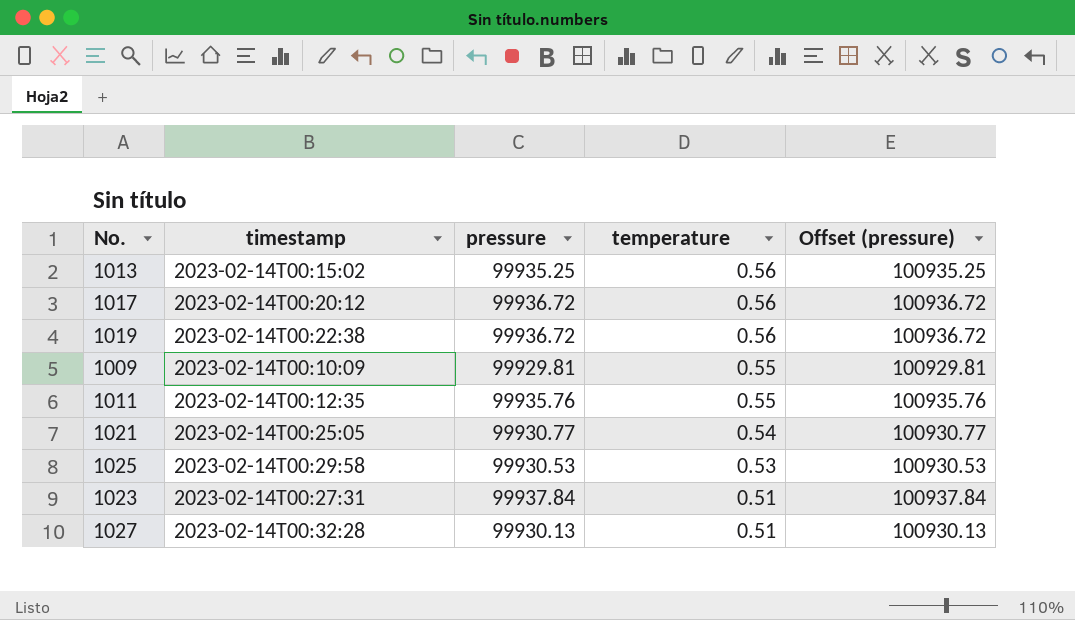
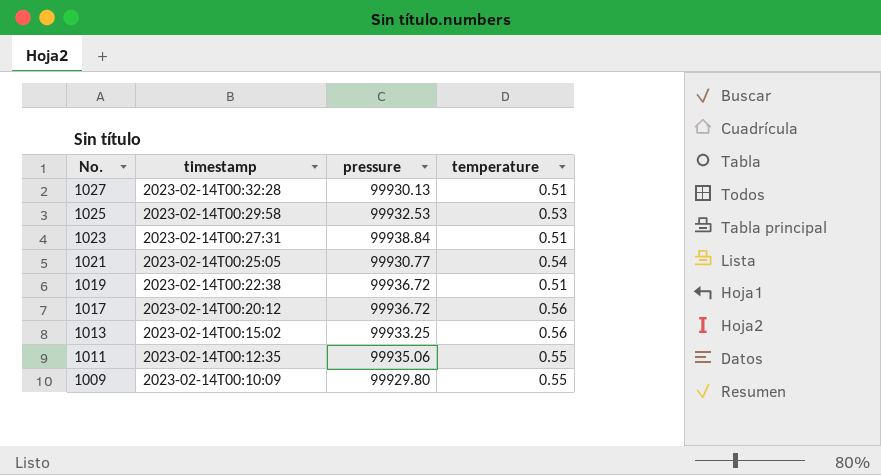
row order: temperature descending -> No. descending
column Offset (pressure) | formula: [pressure] + 1000 -> none
1025 | pressure: 99930.53 -> 99932.53
1023 | pressure: 99937.84 -> 99938.84
1019 | temperature: 0.56 -> 0.51
1013 | pressure: 99935.25 -> 99933.25
1011 | pressure: 99935.76 -> 99935.06
1009 | pressure: 99929.81 -> 99929.80

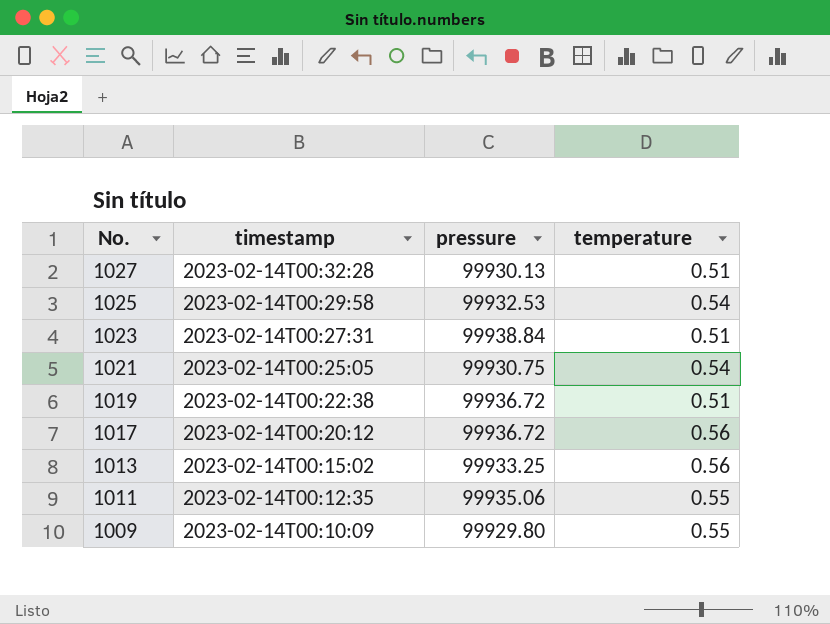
1025 | temperature: 0.53 -> 0.54
1021 | pressure: 99930.77 -> 99930.75

